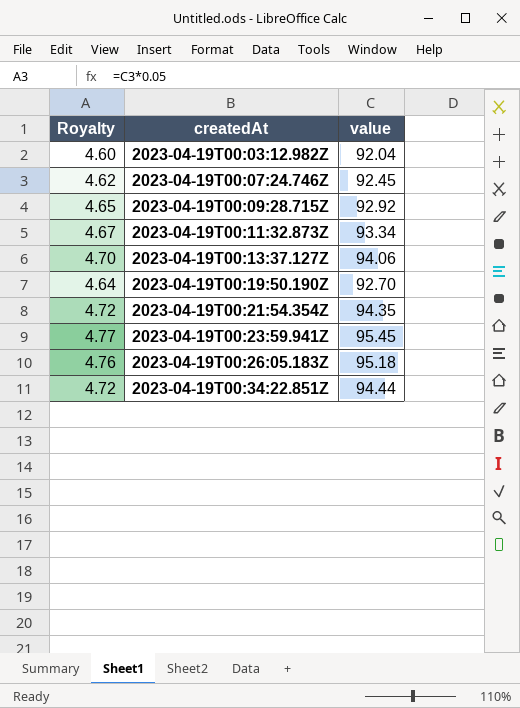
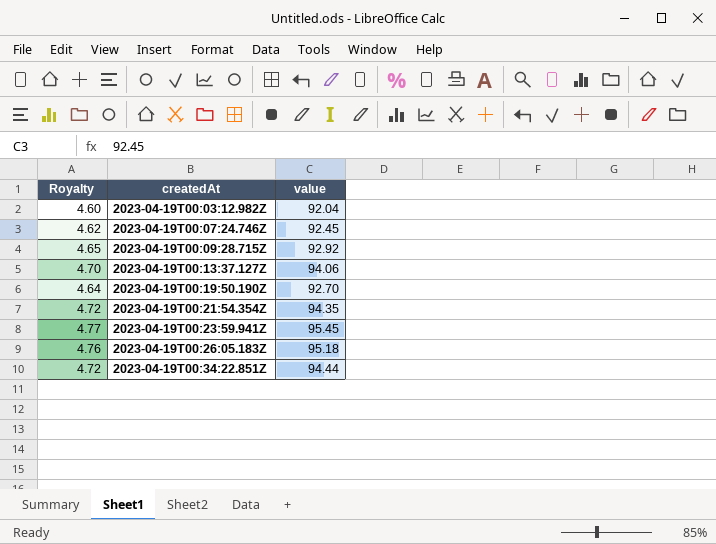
row 2023-04-19T00:11:32.873Z: 4.67 | 93.34 -> none

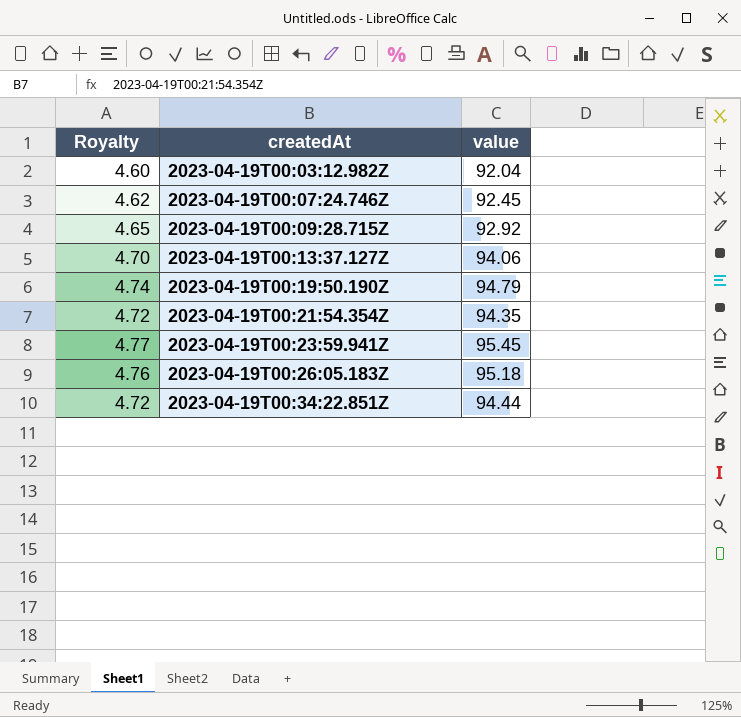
2023-04-19T00:19:50.190Z | Royalty: 4.64 -> 4.74
2023-04-19T00:19:50.190Z | value: 92.70 -> 94.79

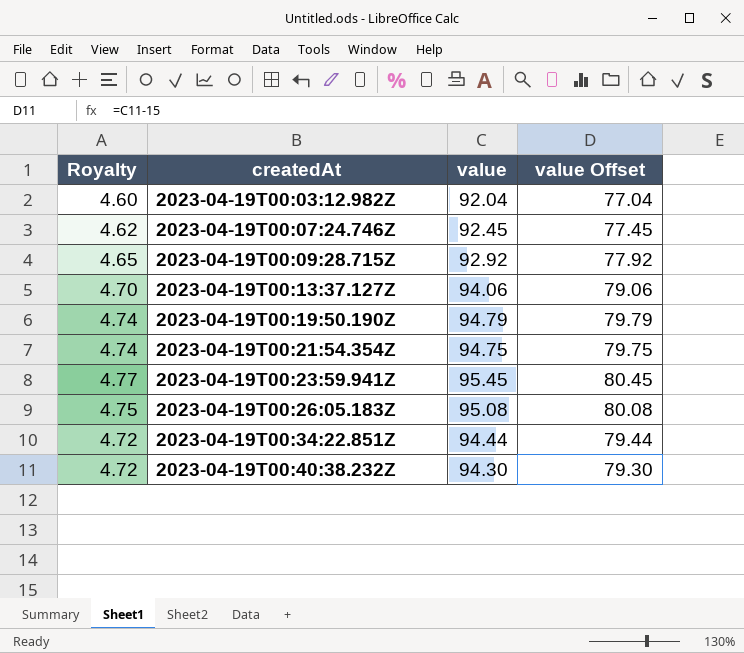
column value Offset | formula: none -> [value] - 15
2023-04-19T00:21:54.354Z | Royalty: 4.72 -> 4.74
2023-04-19T00:21:54.354Z | value: 94.35 -> 94.75
2023-04-19T00:26:05.183Z | Royalty: 4.76 -> 4.75
2023-04-19T00:26:05.183Z | value: 95.18 -> 95.08
row 2023-04-19T00:40:38.232Z: none -> 4.72 | 94.30 | 79.30

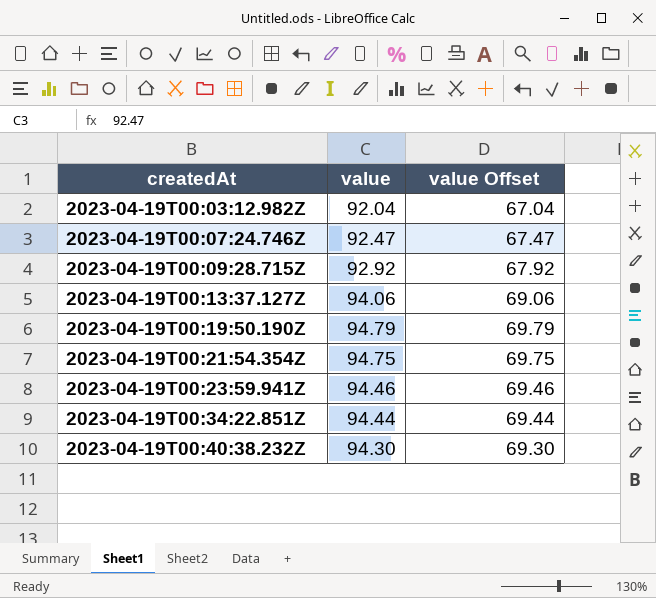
column Royalty | formula: [value] * 0.05 -> none
column value Offset | formula: [value] - 15 -> [value] - 25
row 2023-04-19T00:26:05.183Z: 4.75 | 95.08 | 80.08 -> none
2023-04-19T00:07:24.746Z | value: 92.45 -> 92.47
2023-04-19T00:23:59.941Z | value: 95.45 -> 94.46

